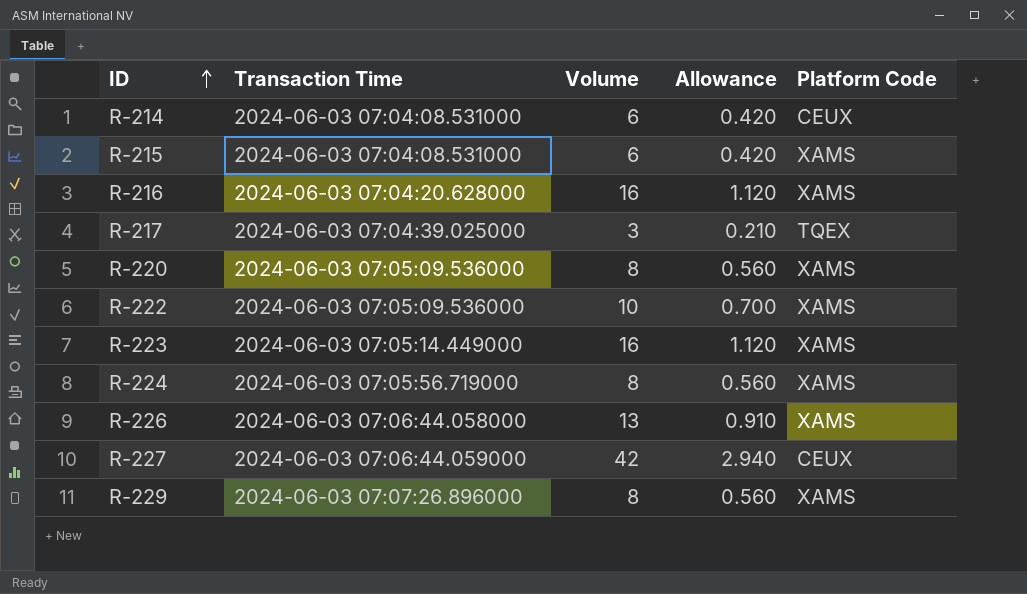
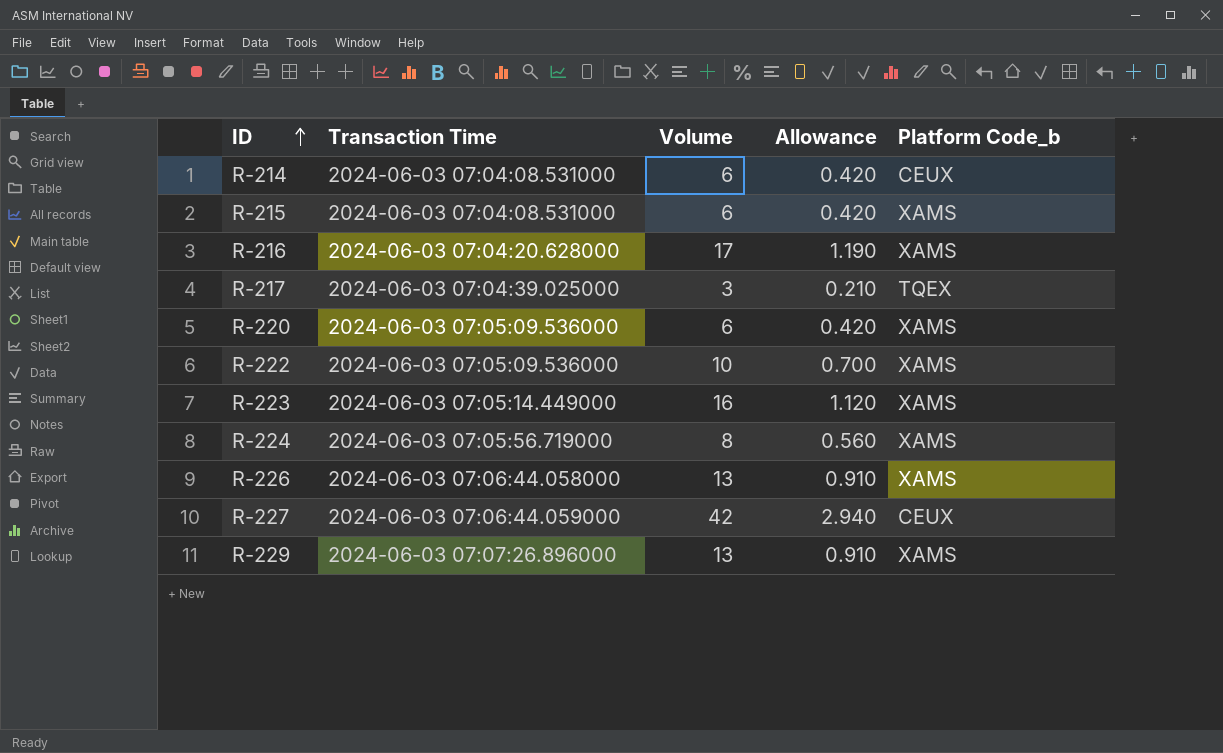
column name: Platform Code -> Platform Code_b
R-216 | Volume: 16 -> 17
R-216 | Allowance: 1.120 -> 1.190
R-220 | Volume: 8 -> 6
R-220 | Allowance: 0.560 -> 0.420
R-229 | Volume: 8 -> 13
R-229 | Allowance: 0.560 -> 0.910

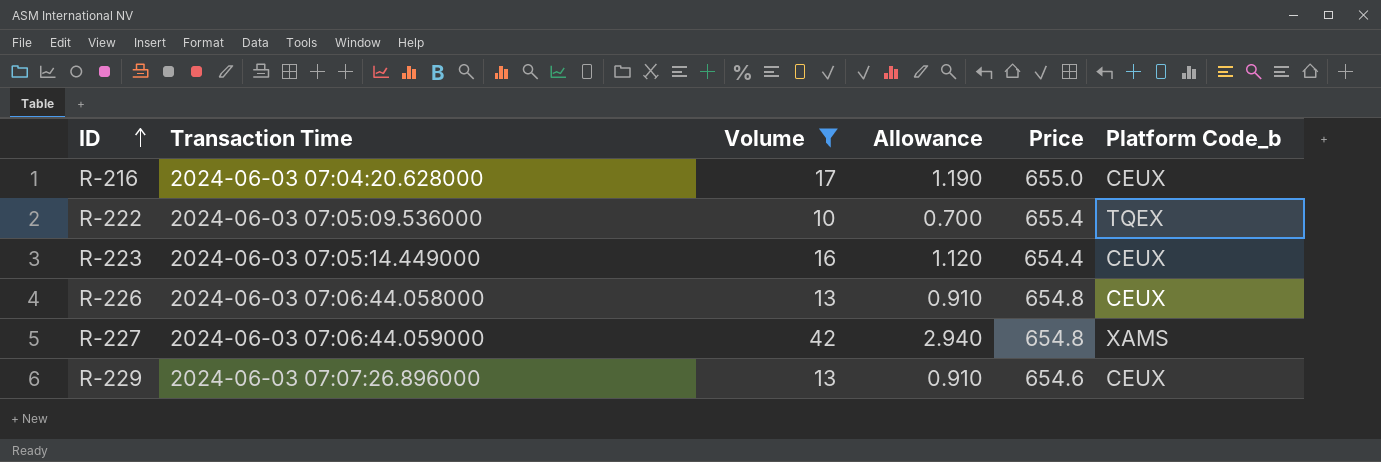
filter: none -> Volume >= 10
column Price | position: none -> 5
R-216 | Platform Code_b: XAMS -> CEUX
R-222 | Platform Code_b: XAMS -> TQEX
R-223 | Platform Code_b: XAMS -> CEUX
R-226 | Platform Code_b: XAMS -> CEUX
R-227 | Platform Code_b: CEUX -> XAMS
R-229 | Platform Code_b: XAMS -> CEUX

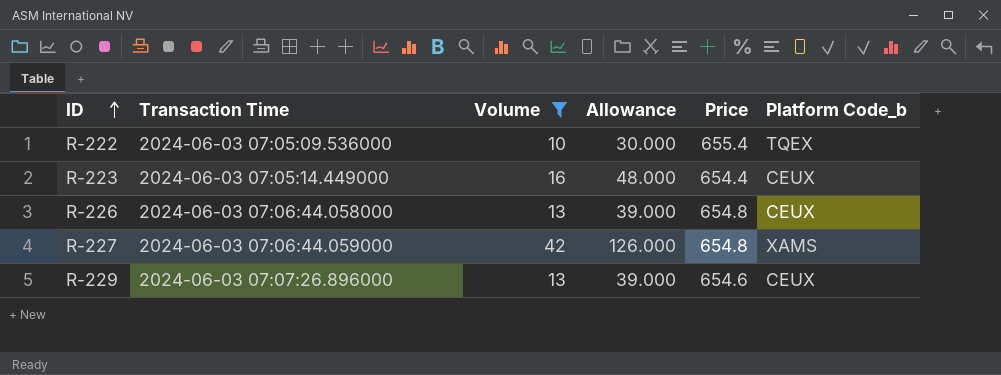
column Allowance | formula: [Volume] * 0.07 -> [Volume] * 3
row R-216: 2024-06-03 07:04:20.628000 | 17 | 1.190 | 655.0 | CEUX -> none

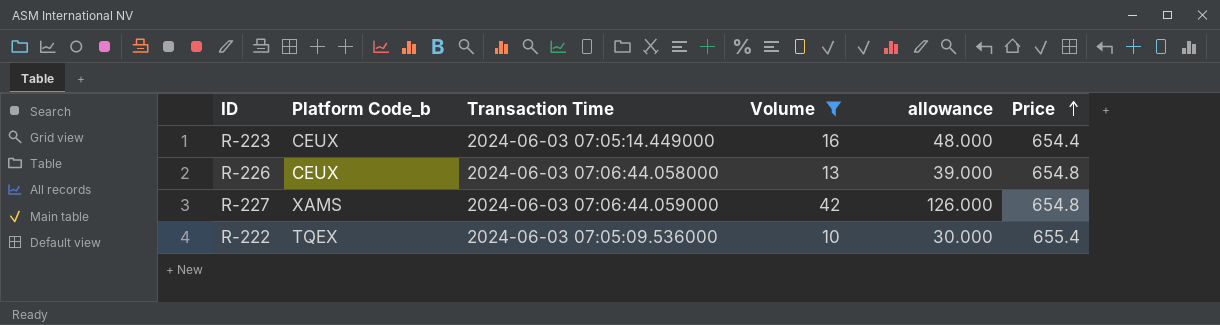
row order: ID ascending -> Price ascending
column Platform Code_b | position: 6 -> 2
column name: Allowance -> allowance
row R-229: 2024-06-03 07:07:26.896000 | 13 | 39.000 | 654.6 | CEUX -> none

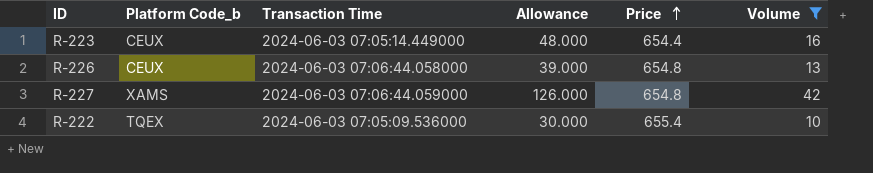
column name: allowance -> Allowance
column Volume | position: 4 -> 6

